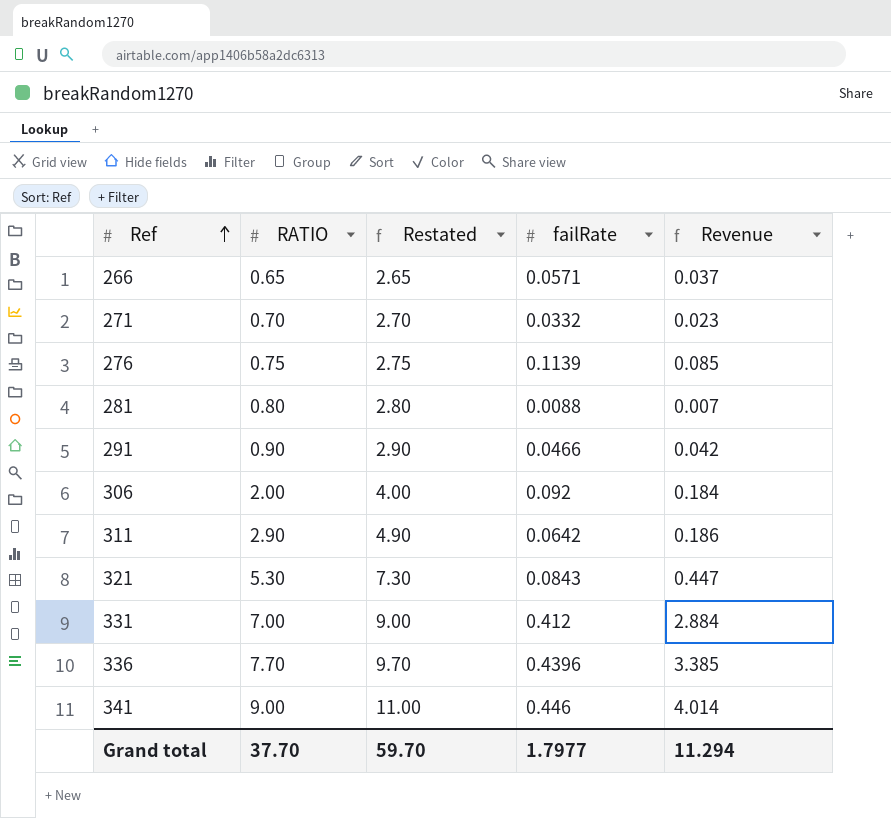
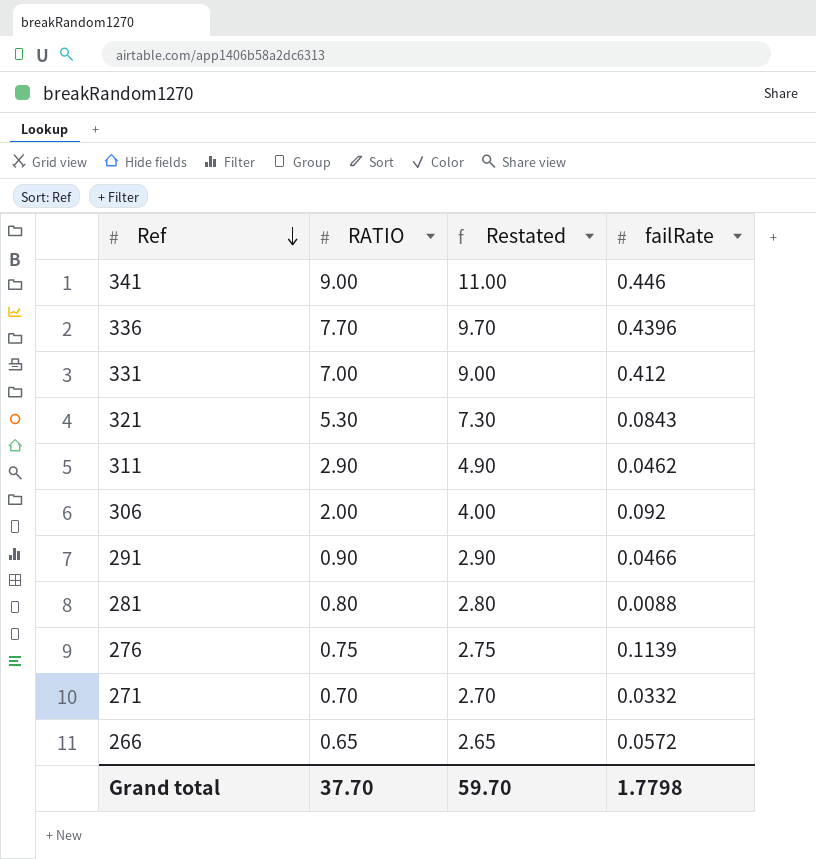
row order: Ref ascending -> Ref descending
column Revenue | formula: [RATIO] * [failRate] -> none
311 | failRate: 0.0642 -> 0.0462
266 | failRate: 0.0571 -> 0.0572
Grand total | failRate: 1.7977 -> 1.7798

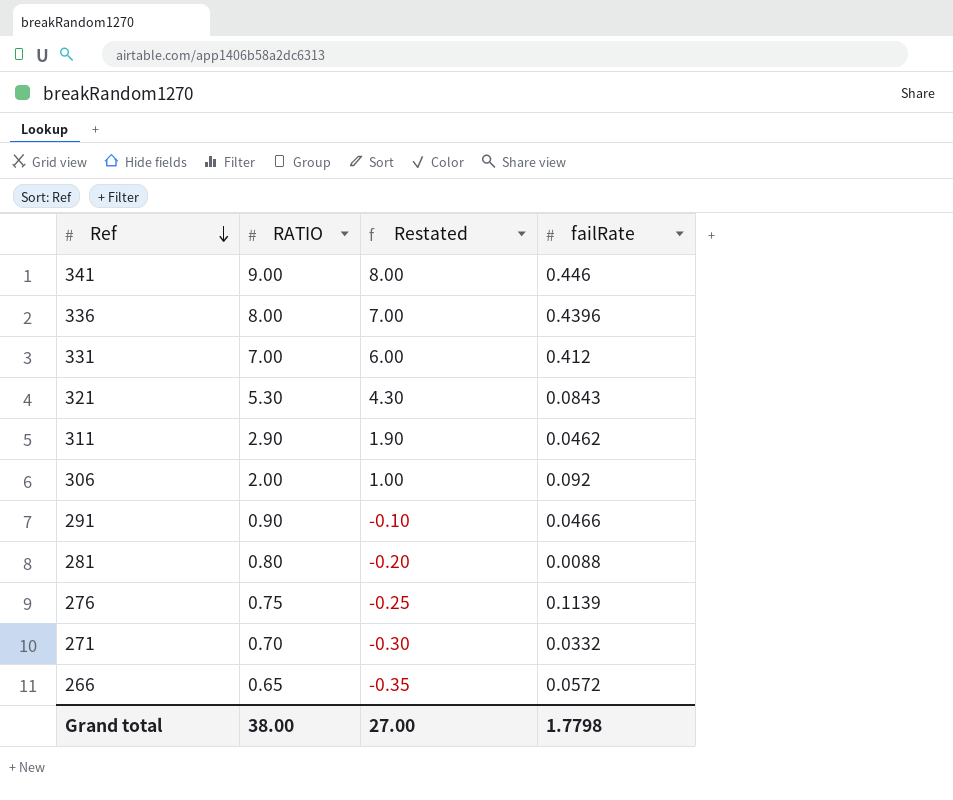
column Restated | formula: [RATIO] + 2 -> [RATIO] - 1
336 | RATIO: 7.70 -> 8.00
Grand total | RATIO: 37.70 -> 38.00
Grand total | Restated: 59.70 -> 27.00

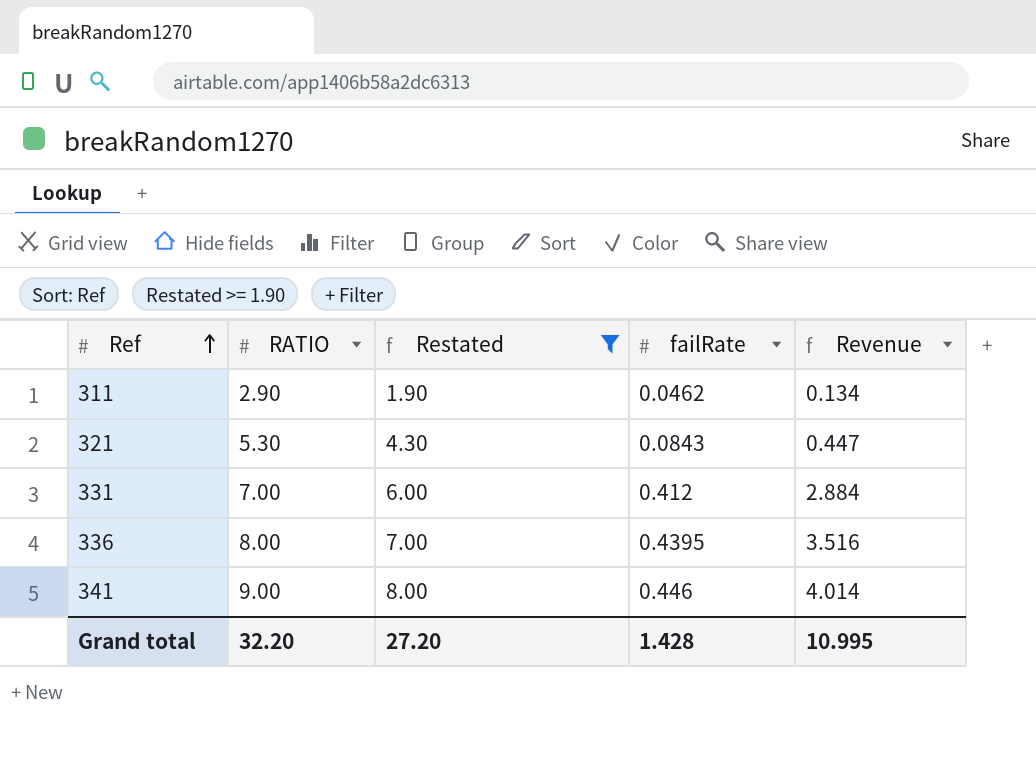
filter: none -> Restated >= 1.90
row order: Ref descending -> Ref ascending
column Revenue | formula: none -> [RATIO] * [failRate]
336 | failRate: 0.4396 -> 0.4395
Grand total | RATIO: 38.00 -> 32.20
Grand total | Restated: 27.00 -> 27.20
Grand total | failRate: 1.7798 -> 1.428

